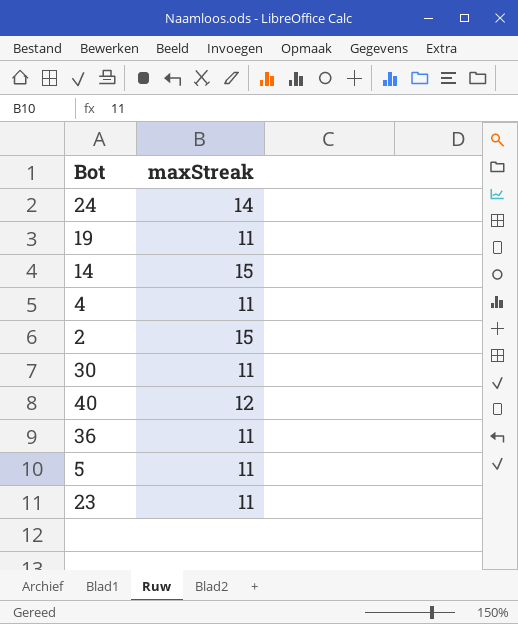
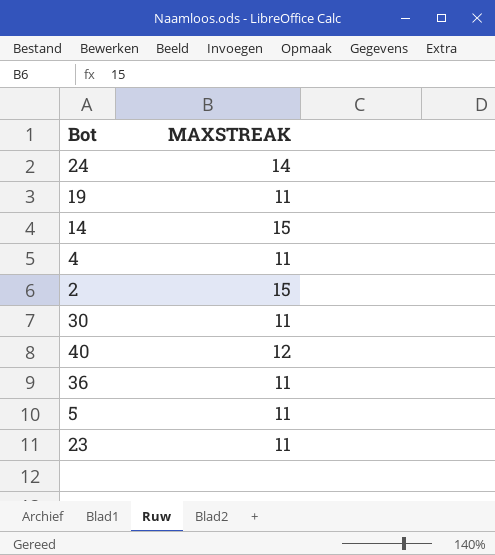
column name: maxStreak -> MAXSTREAK

